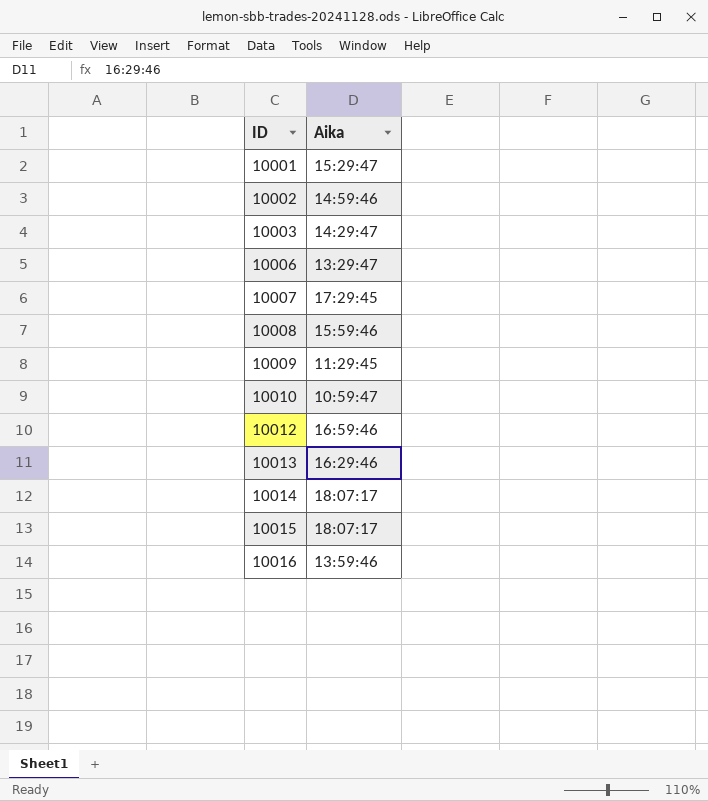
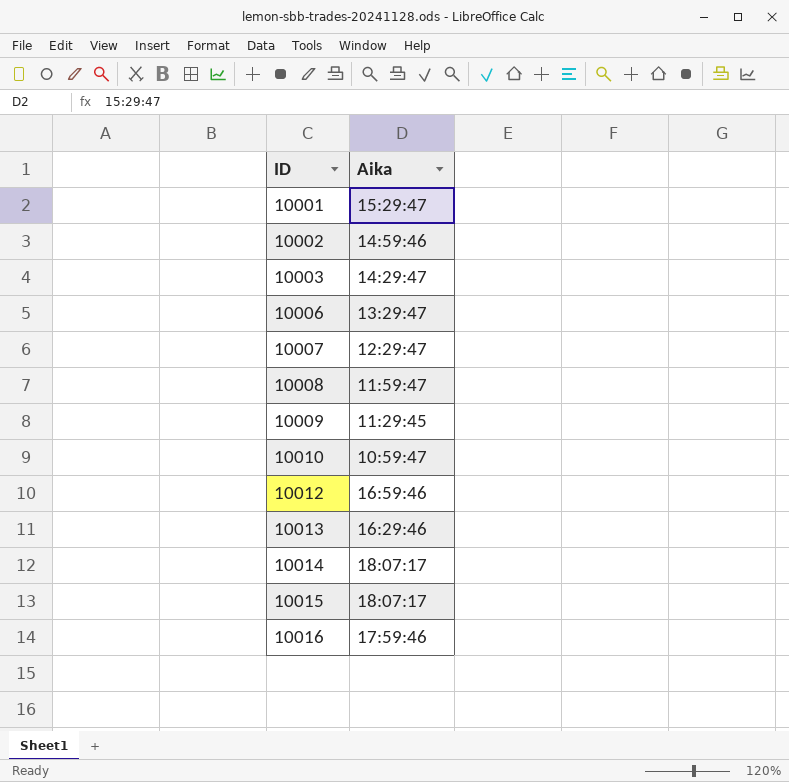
10007 | Aika: 17:29:45 -> 12:29:47
10008 | Aika: 15:59:46 -> 11:59:47
10016 | Aika: 13:59:46 -> 17:59:46

